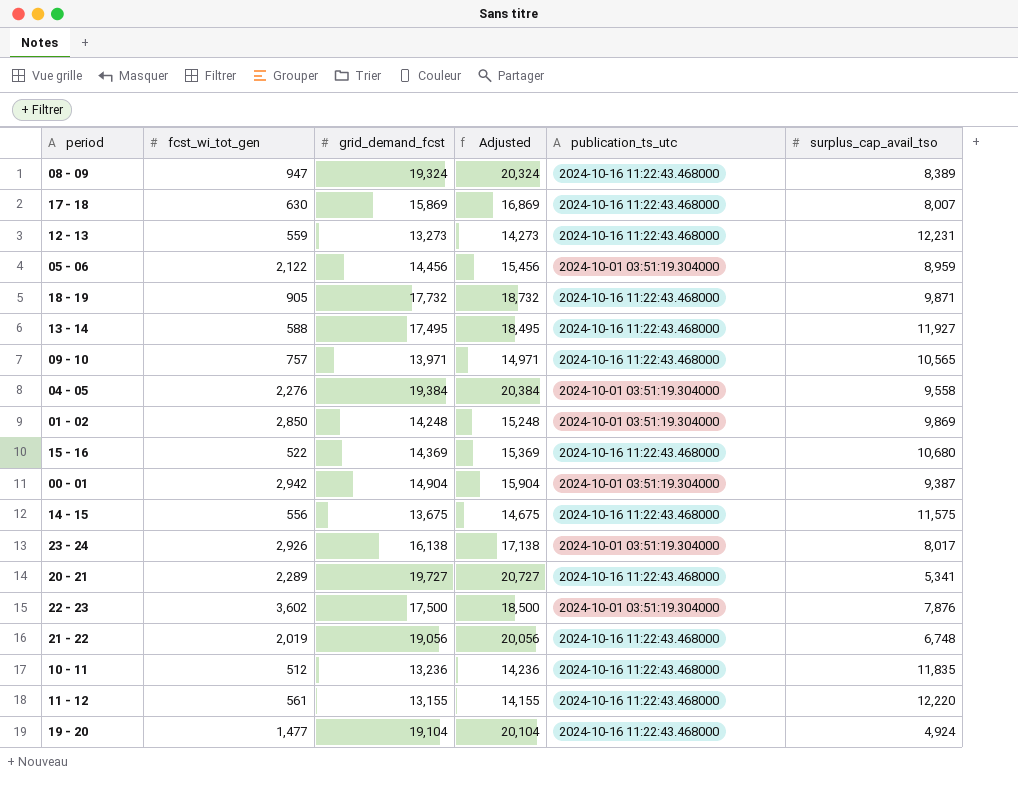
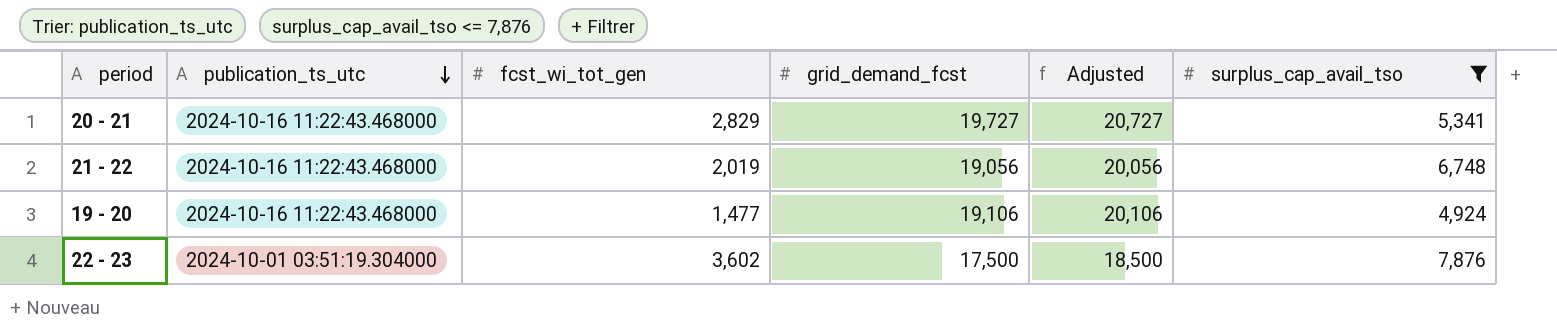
filter: none -> surplus_cap_avail_tso <= 7,876
row order: none -> publication_ts_utc descending
column publication_ts_utc | position: 5 -> 2
20 - 21 | fcst_wi_tot_gen: 2,289 -> 2,829
19 - 20 | grid_demand_fcst: 19,104 -> 19,106
19 - 20 | Adjusted: 20,104 -> 20,106

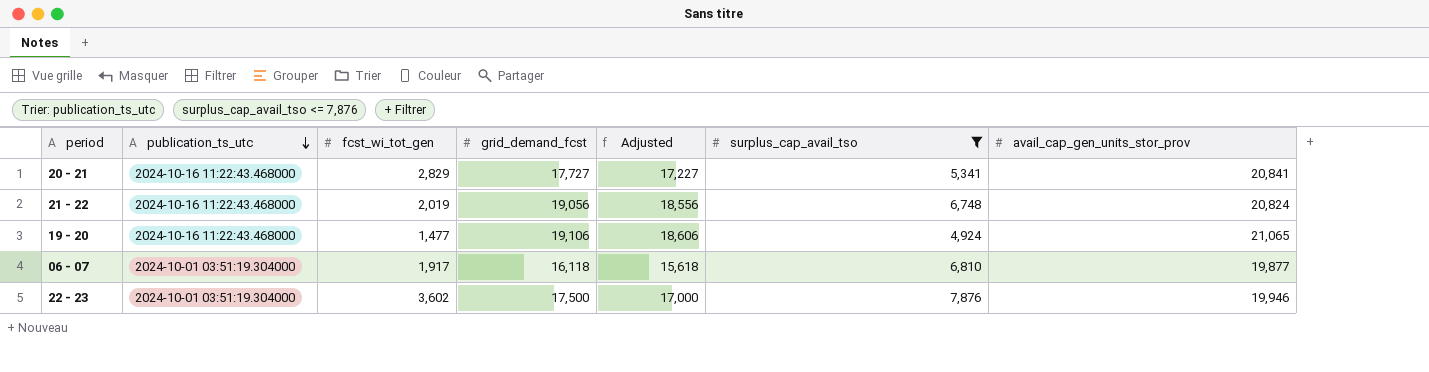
column Adjusted | formula: [grid_demand_fcst] + 1000 -> [grid_demand_fcst] - 500
column avail_cap_gen_units_stor_prov | position: none -> 7
20 - 21 | grid_demand_fcst: 19,727 -> 17,727
row 06 - 07: none -> 2024-10-01 03:51:19.304000 | 1,917 | 16,118 | 15,618 | 6,810 | 19,877

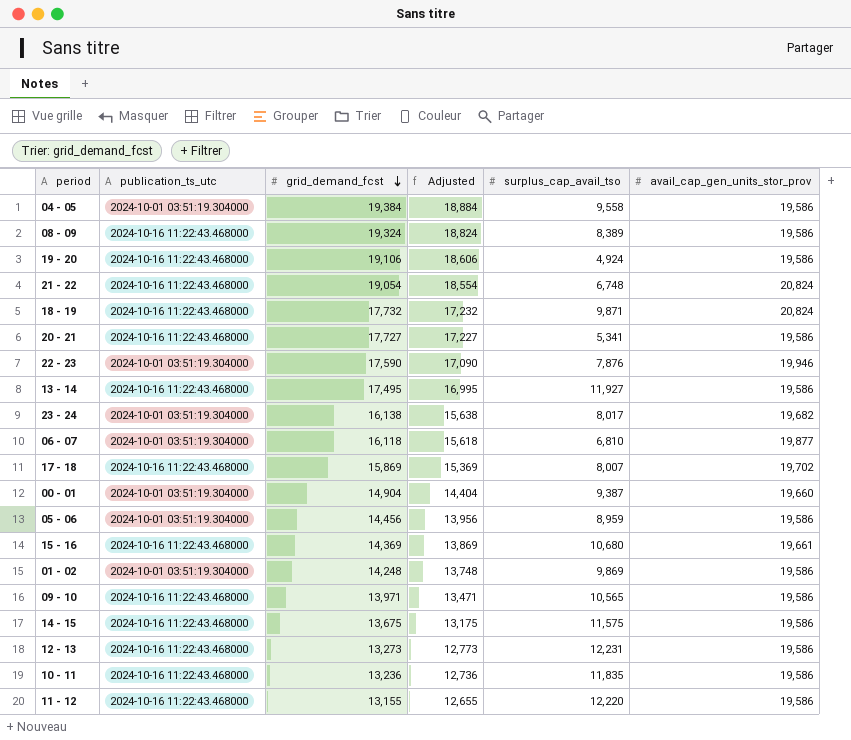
filter: surplus_cap_avail_tso <= 7,876 -> none
row order: publication_ts_utc descending -> grid_demand_fcst descending
column fcst_wi_tot_gen | position: 3 -> none
19 - 20 | avail_cap_gen_units_stor_prov: 21,065 -> 19,586
21 - 22 | grid_demand_fcst: 19,056 -> 19,054
21 - 22 | Adjusted: 18,556 -> 18,554
20 - 21 | avail_cap_gen_units_stor_prov: 20,841 -> 19,586
22 - 23 | grid_demand_fcst: 17,500 -> 17,590
22 - 23 | Adjusted: 17,000 -> 17,090

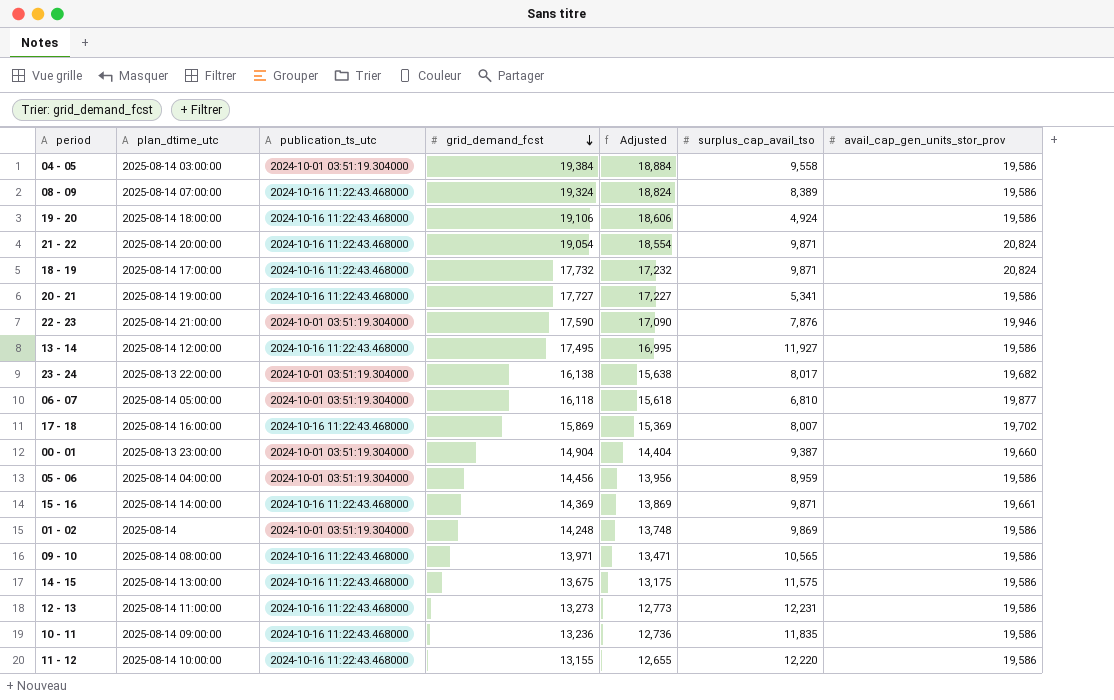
column plan_dtime_utc | position: none -> 2
21 - 22 | surplus_cap_avail_tso: 6,748 -> 9,871
15 - 16 | surplus_cap_avail_tso: 10,680 -> 9,871

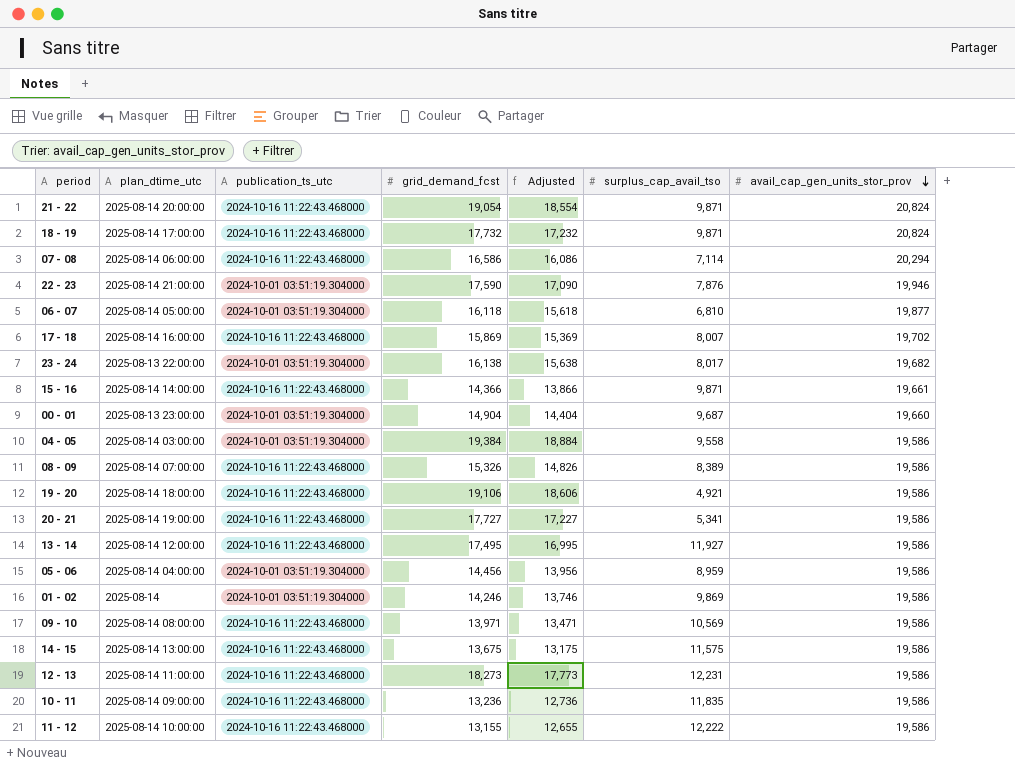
row order: grid_demand_fcst descending -> avail_cap_gen_units_stor_prov descending
row 07 - 08: none -> 2025-08-14 06:00:00 | 2024-10-16 11:22:43.468000 | 16,586 | 16,086 | 7,114 | 20,294
15 - 16 | grid_demand_fcst: 14,369 -> 14,366
15 - 16 | Adjusted: 13,869 -> 13,866
00 - 01 | surplus_cap_avail_tso: 9,387 -> 9,687
08 - 09 | grid_demand_fcst: 19,324 -> 15,326
08 - 09 | Adjusted: 18,824 -> 14,826
19 - 20 | surplus_cap_avail_tso: 4,924 -> 4,921
01 - 02 | grid_demand_fcst: 14,248 -> 14,246
01 - 02 | Adjusted: 13,748 -> 13,746
09 - 10 | surplus_cap_avail_tso: 10,565 -> 10,569
12 - 13 | grid_demand_fcst: 13,273 -> 18,273
12 - 13 | Adjusted: 12,773 -> 17,773
11 - 12 | surplus_cap_avail_tso: 12,220 -> 12,222

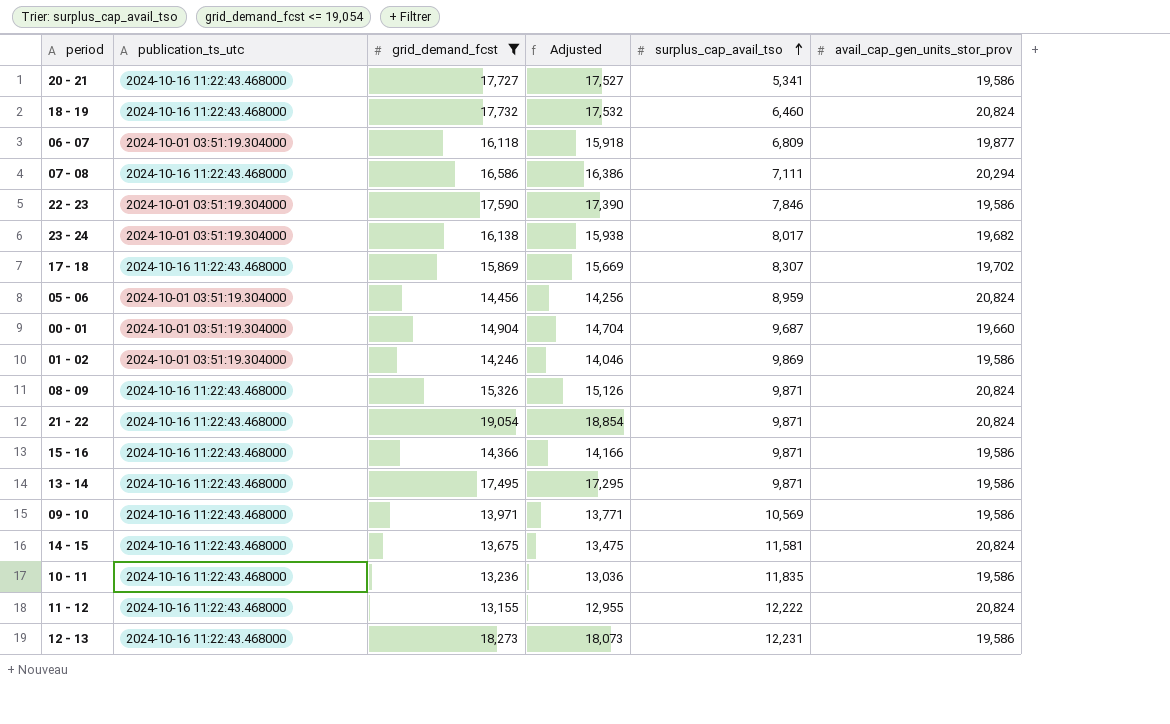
filter: none -> grid_demand_fcst <= 19,054
row order: avail_cap_gen_units_stor_prov descending -> surplus_cap_avail_tso ascending
column plan_dtime_utc | position: 2 -> none
column Adjusted | formula: [grid_demand_fcst] - 500 -> [grid_demand_fcst] - 200
18 - 19 | surplus_cap_avail_tso: 9,871 -> 6,460
06 - 07 | surplus_cap_avail_tso: 6,810 -> 6,809
07 - 08 | surplus_cap_avail_tso: 7,114 -> 7,111
22 - 23 | surplus_cap_avail_tso: 7,876 -> 7,846
22 - 23 | avail_cap_gen_units_stor_prov: 19,946 -> 19,586
17 - 18 | surplus_cap_avail_tso: 8,007 -> 8,307
05 - 06 | avail_cap_gen_units_stor_prov: 19,586 -> 20,824
08 - 09 | surplus_cap_avail_tso: 8,389 -> 9,871
08 - 09 | avail_cap_gen_units_stor_prov: 19,586 -> 20,824
15 - 16 | avail_cap_gen_units_stor_prov: 19,661 -> 19,586
13 - 14 | surplus_cap_avail_tso: 11,927 -> 9,871
14 - 15 | surplus_cap_avail_tso: 11,575 -> 11,581
14 - 15 | avail_cap_gen_units_stor_prov: 19,586 -> 20,824
11 - 12 | avail_cap_gen_units_stor_prov: 19,586 -> 20,824

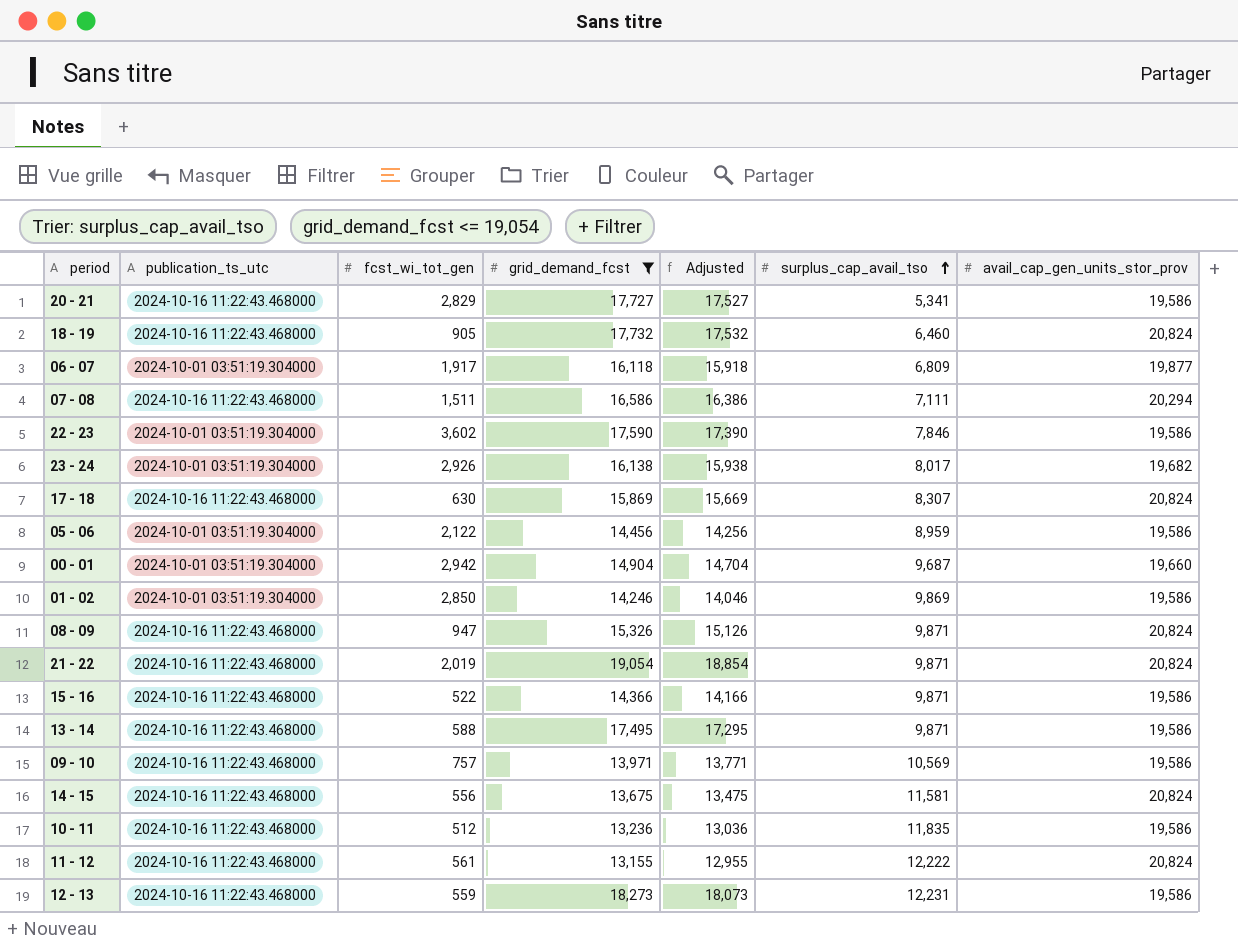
column fcst_wi_tot_gen | position: none -> 3
17 - 18 | avail_cap_gen_units_stor_prov: 19,702 -> 20,824
05 - 06 | avail_cap_gen_units_stor_prov: 20,824 -> 19,586

